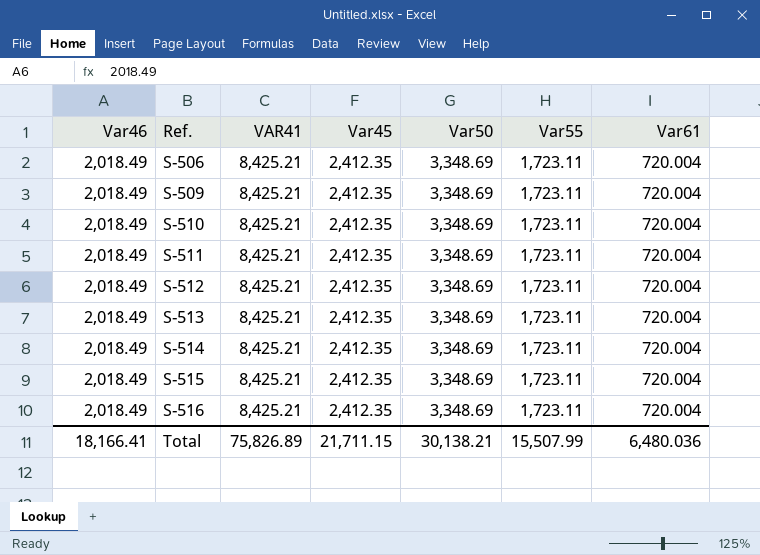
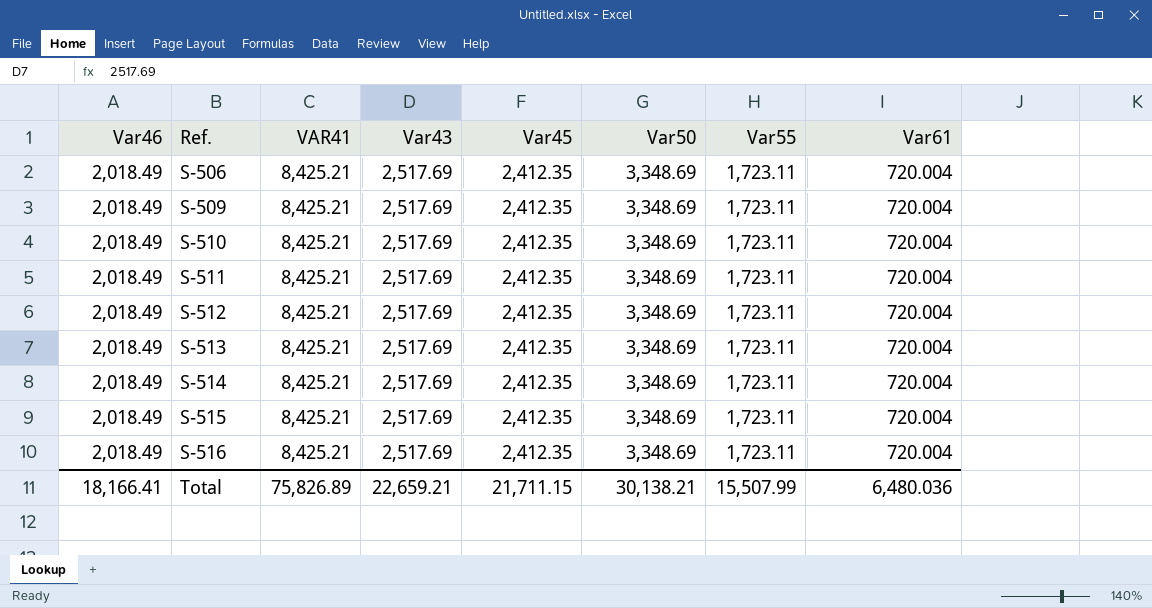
column Var43 | position: none -> 4

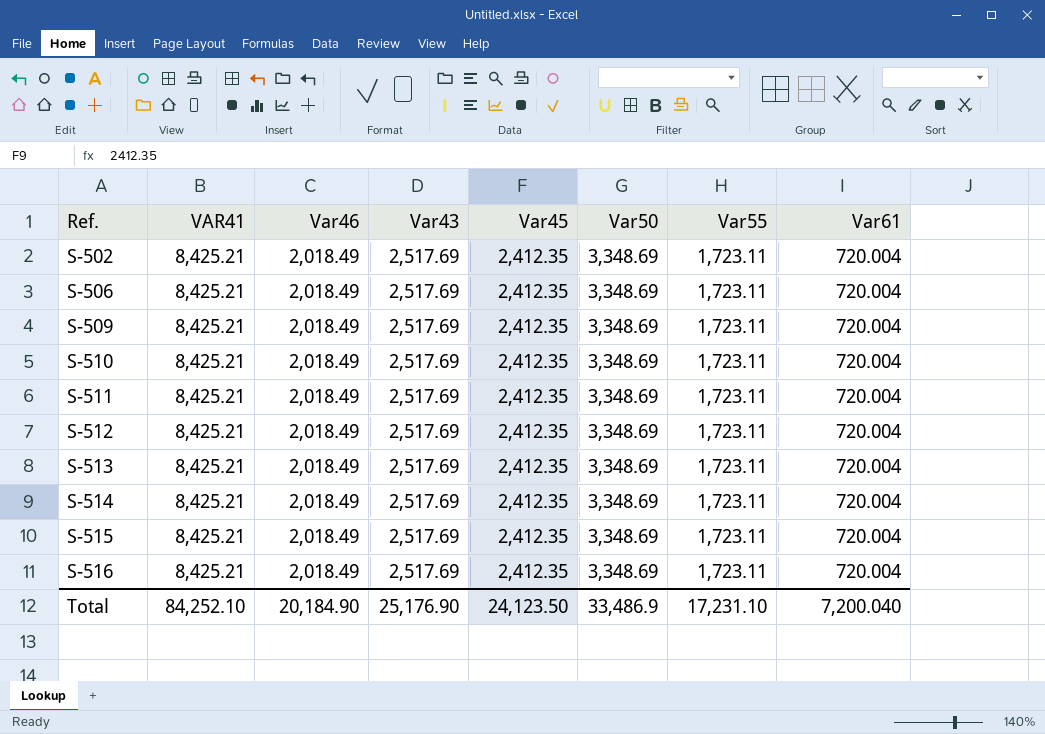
column Var46 | position: 1 -> 3
row S-502: none -> 8,425.21 | 2,018.49 | 2,517.69 | 2,412.35 | 3,348.69 | 1,723.11 | 720.004
Total | VAR41: 75,826.89 -> 84,252.10
Total | Var46: 18,166.41 -> 20,184.90
Total | Var43: 22,659.21 -> 25,176.90
Total | Var45: 21,711.15 -> 24,123.50
Total | Var50: 30,138.21 -> 33,486.9
Total | Var55: 15,507.99 -> 17,231.10
Total | Var61: 6,480.036 -> 7,200.040

